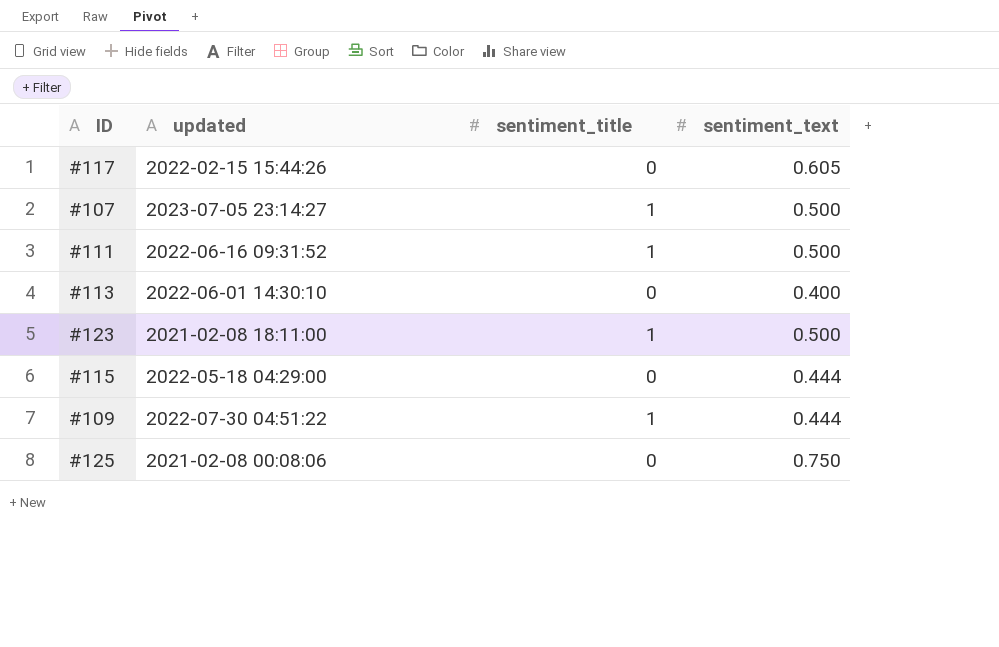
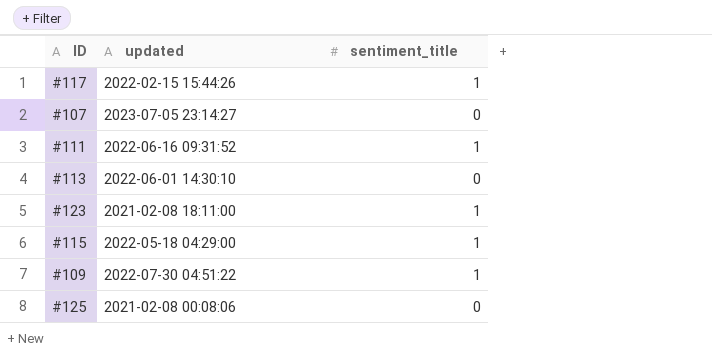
column sentiment_text | position: 4 -> none
#117 | sentiment_title: 0 -> 1
#107 | sentiment_title: 1 -> 0
#115 | sentiment_title: 0 -> 1

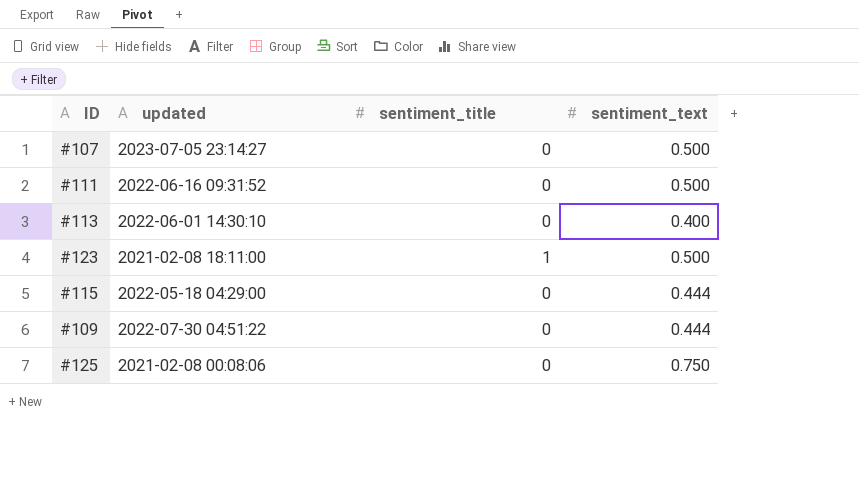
column sentiment_text | position: none -> 4
row #117: 2022-02-15 15:44:26 | 1 -> none
#111 | sentiment_title: 1 -> 0
#115 | sentiment_title: 1 -> 0
#109 | sentiment_title: 1 -> 0

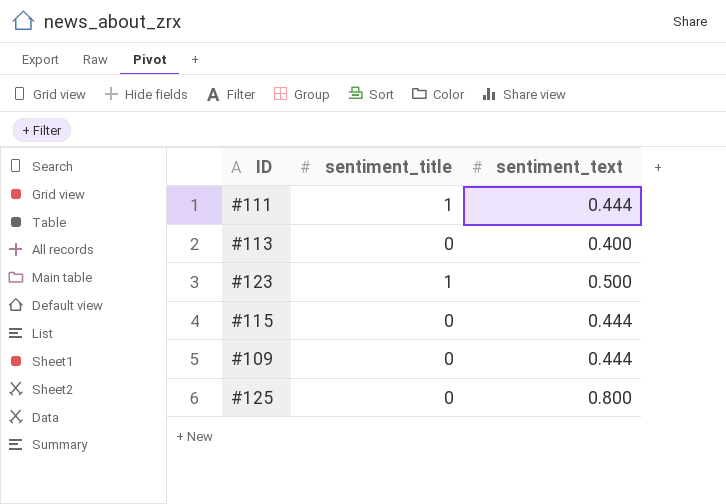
column updated | position: 2 -> none
row #107: 2023-07-05 23:14:27 | 0 | 0.500 -> none
#111 | sentiment_title: 0 -> 1
#111 | sentiment_text: 0.500 -> 0.444
#125 | sentiment_text: 0.750 -> 0.800

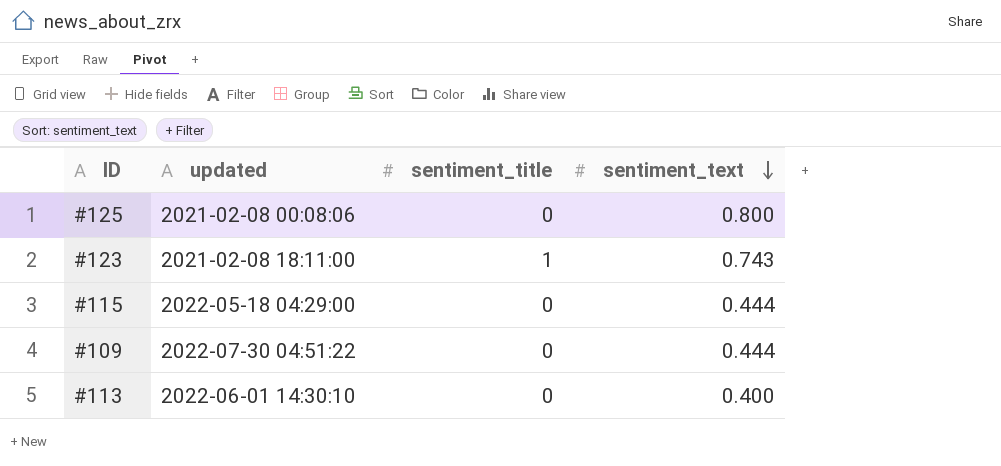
row order: none -> sentiment_text descending
column updated | position: none -> 2
row #111: 1 | 0.444 -> none
#123 | sentiment_text: 0.500 -> 0.743

